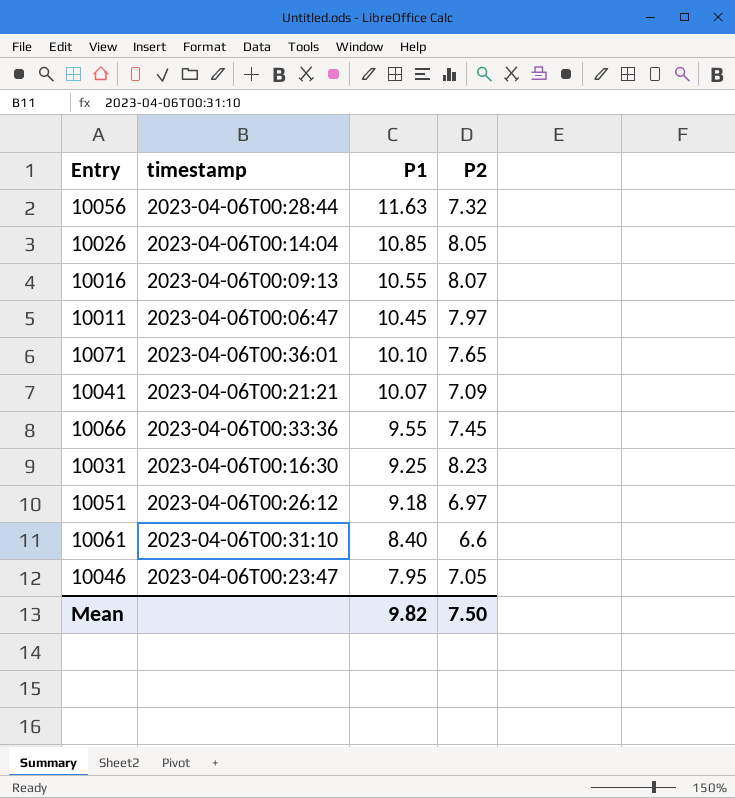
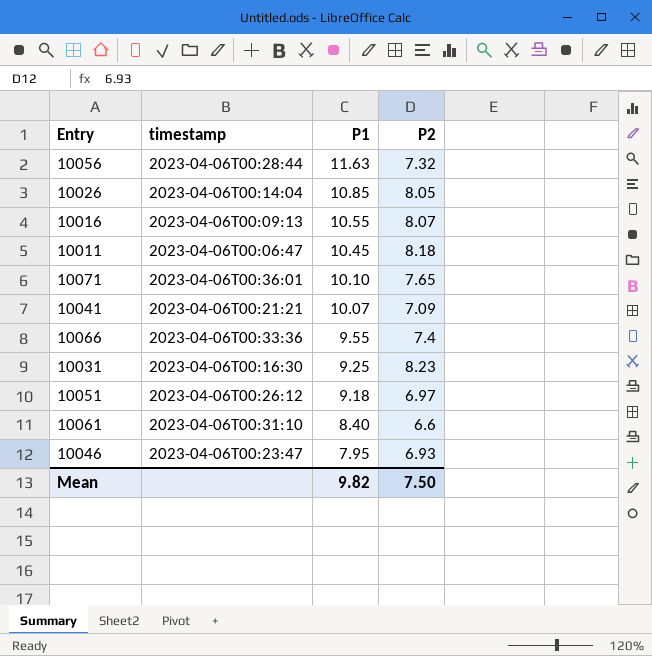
10011 | P2: 7.97 -> 8.18
10066 | P2: 7.45 -> 7.4
10046 | P2: 7.05 -> 6.93

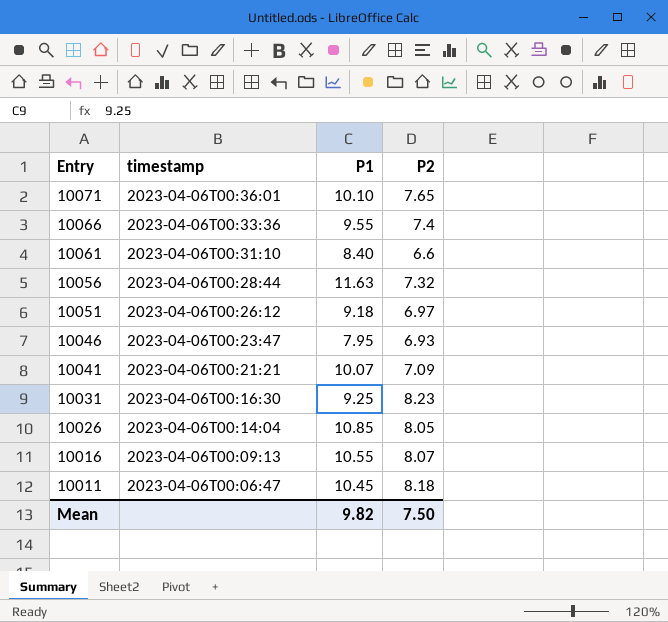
row order: P1 descending -> Entry descending

